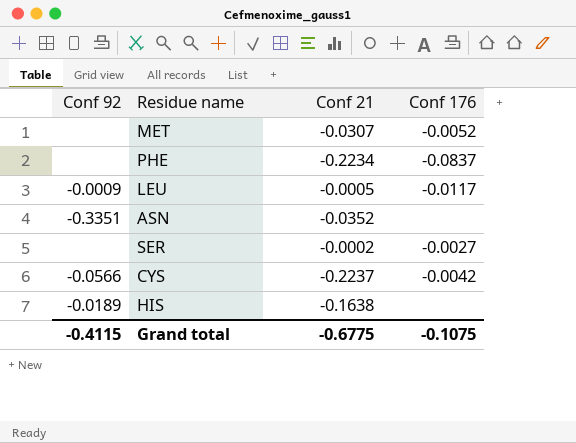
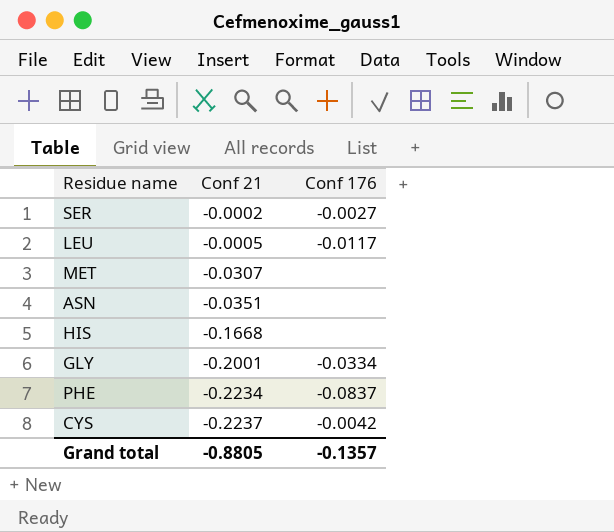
row order: none -> Conf 21 descending
column Conf 92 | position: 1 -> none
MET | Conf 176: -0.0052 -> none
ASN | Conf 21: -0.0352 -> -0.0351
HIS | Conf 21: -0.1638 -> -0.1668
row GLY: none -> -0.2001 | -0.0334
Grand total | Conf 21: -0.6775 -> -0.8805
Grand total | Conf 176: -0.1075 -> -0.1357

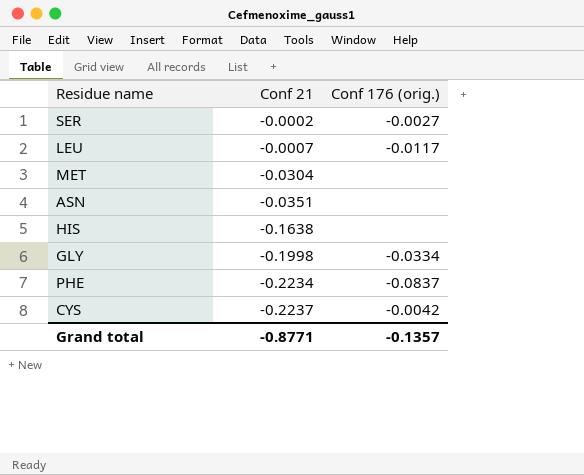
column name: Conf 176 -> Conf 176 (orig.)
LEU | Conf 21: -0.0005 -> -0.0007
MET | Conf 21: -0.0307 -> -0.0304
HIS | Conf 21: -0.1668 -> -0.1638
GLY | Conf 21: -0.2001 -> -0.1998
Grand total | Conf 21: -0.8805 -> -0.8771

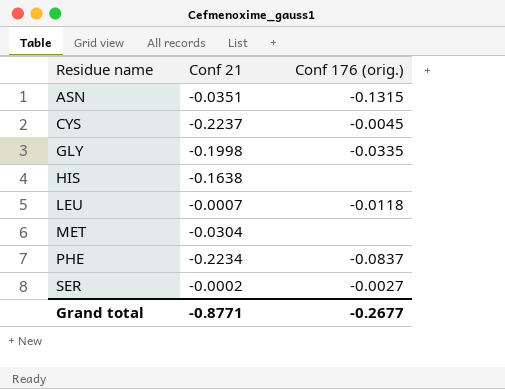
row order: Conf 21 descending -> Residue name ascending
ASN | Conf 176 (orig.): none -> -0.1315
CYS | Conf 176 (orig.): -0.0042 -> -0.0045
GLY | Conf 176 (orig.): -0.0334 -> -0.0335
LEU | Conf 176 (orig.): -0.0117 -> -0.0118
Grand total | Conf 176 (orig.): -0.1357 -> -0.2677

